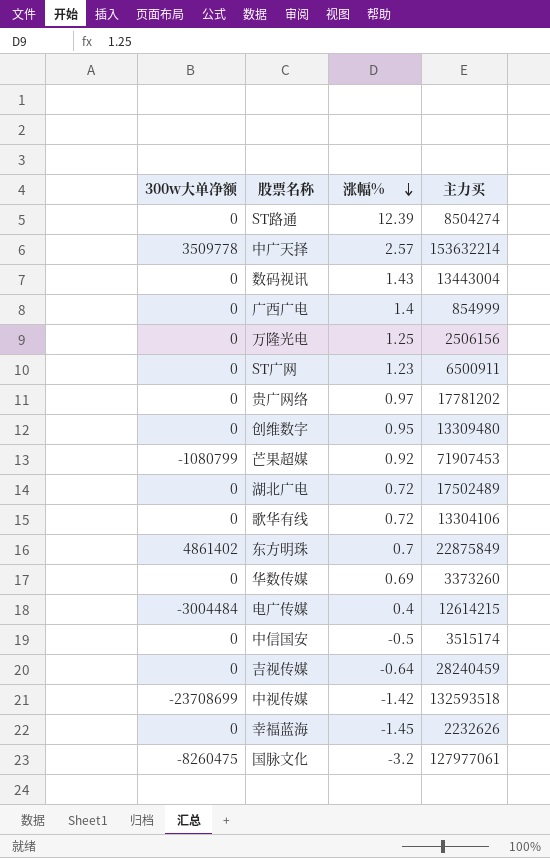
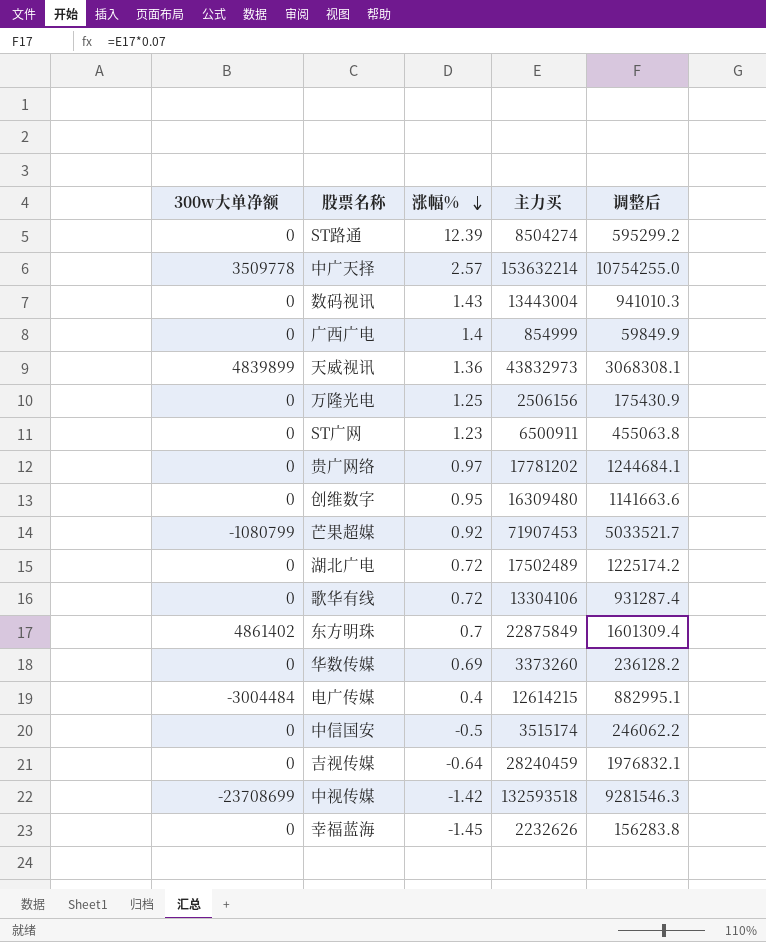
column 调整后 | formula: none -> [主力买] * 0.07
row 国脉文化: -8260475 | -3.2 | 127977061 -> none
row 天威视讯: none -> 4839899 | 1.36 | 43832973 | 3068308.1
创维数字 | 主力买: 13309480 -> 16309480

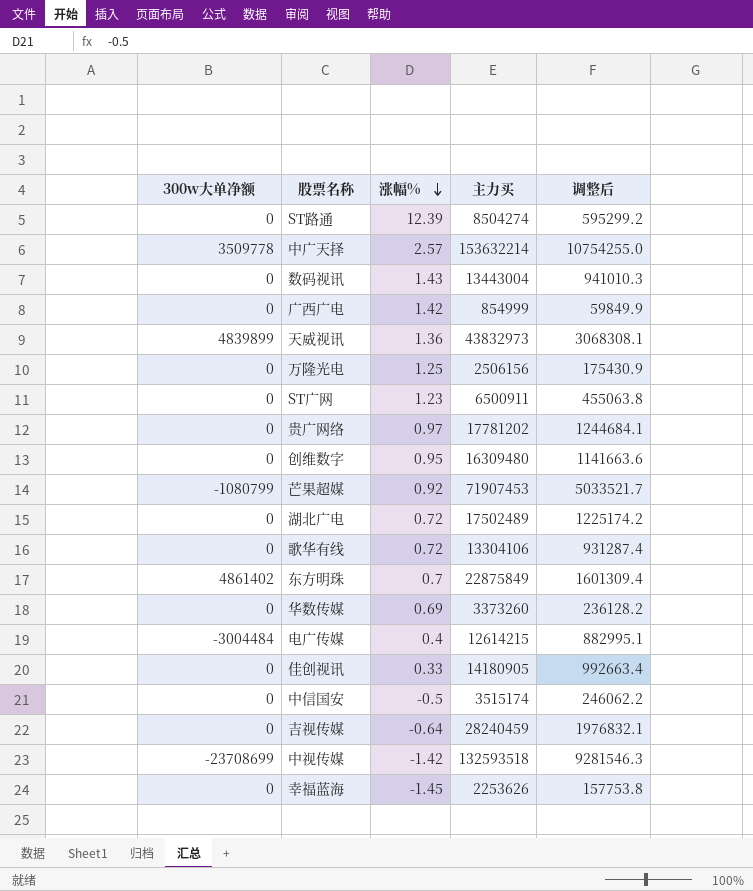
广西广电 | 涨幅%: 1.4 -> 1.42
row 佳创视讯: none -> 0 | 0.33 | 14180905 | 992663.4
幸福蓝海 | 主力买: 2232626 -> 2253626
幸福蓝海 | 调整后: 156283.8 -> 157753.8

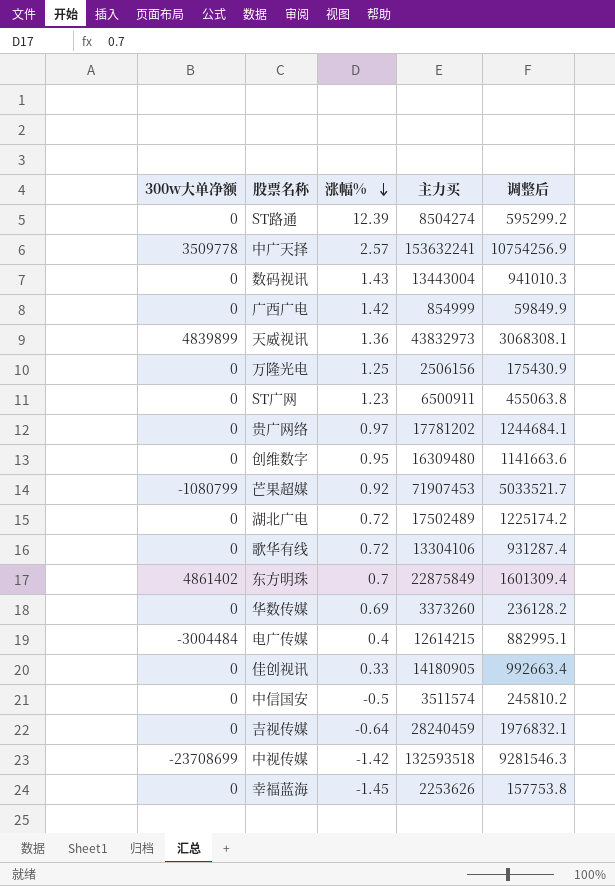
中广天择 | 主力买: 153632214 -> 153632241
中广天择 | 调整后: 10754255.0 -> 10754256.9
中信国安 | 主力买: 3515174 -> 3511574
中信国安 | 调整后: 246062.2 -> 245810.2

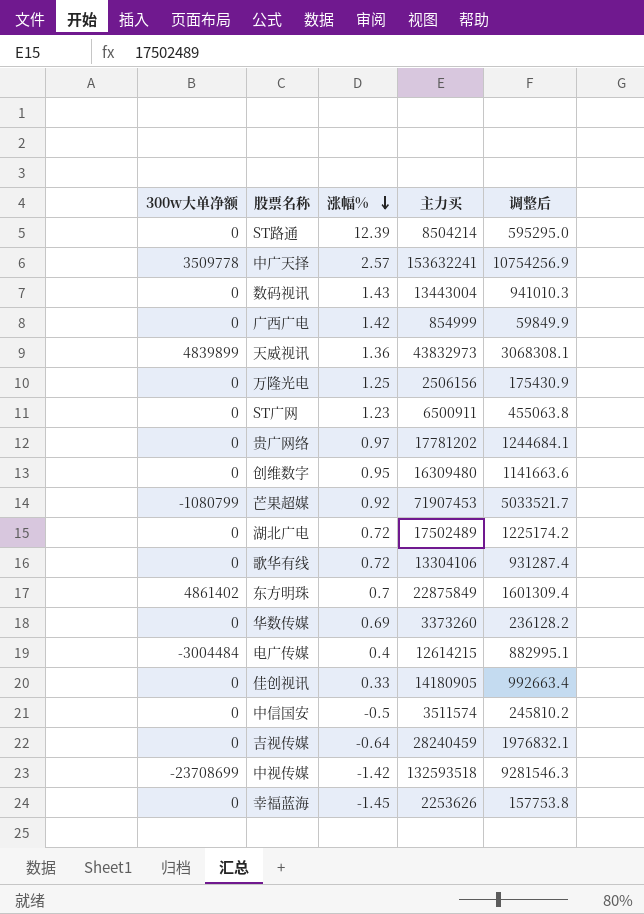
ST路通 | 主力买: 8504274 -> 8504214
ST路通 | 调整后: 595299.2 -> 595295.0

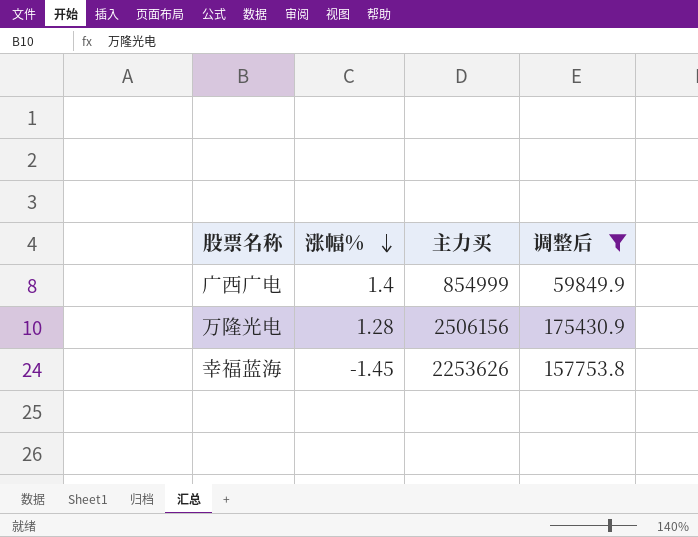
filter: none -> 调整后 <= 175430.9
column 300w大单净额 | position: 1 -> none
广西广电 | 涨幅%: 1.42 -> 1.4
万隆光电 | 涨幅%: 1.25 -> 1.28

